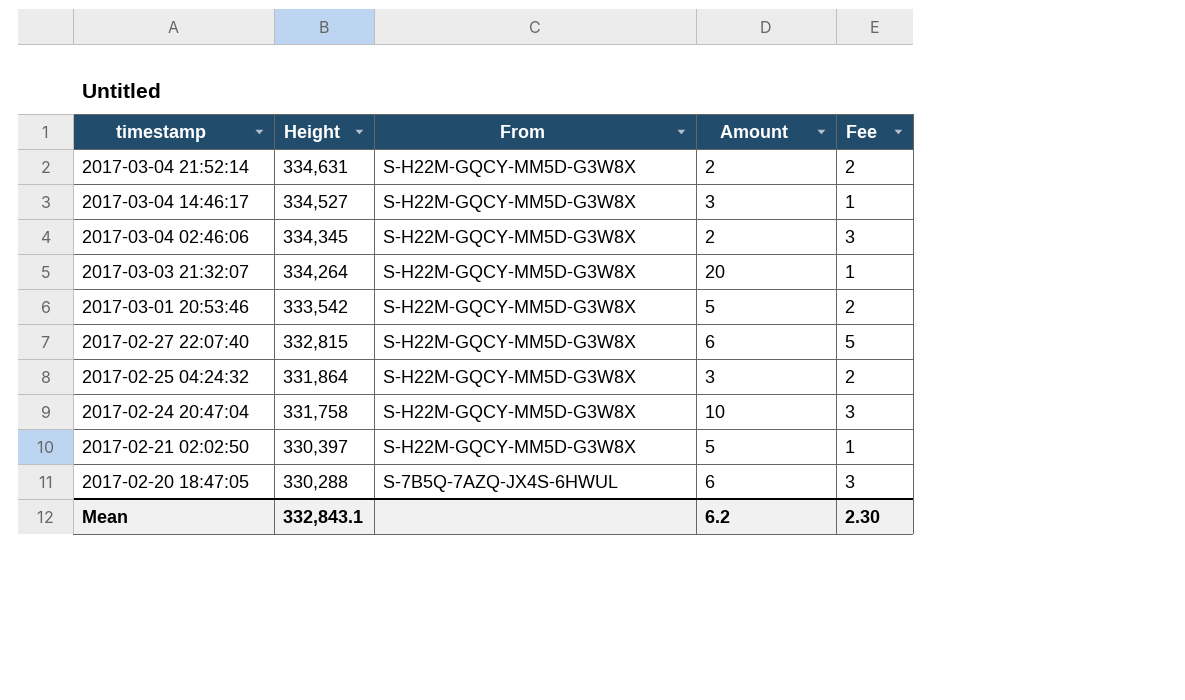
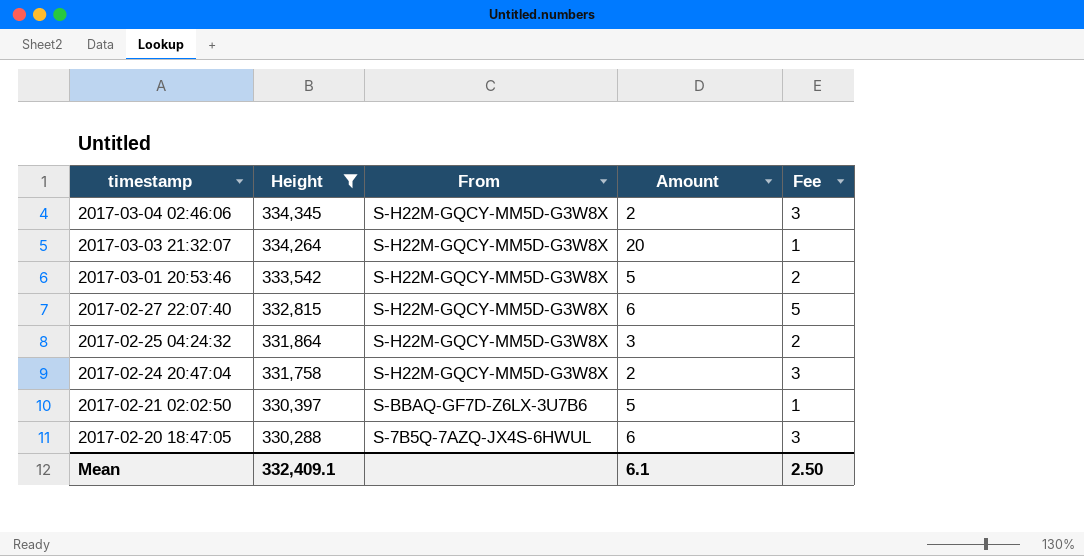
filter: none -> Height <= 334,345
2017-02-24 20:47:04 | Amount: 10 -> 2
2017-02-21 02:02:50 | From: S-H22M-GQCY-MM5D-G3W8X -> S-BBAQ-GF7D-Z6LX-3U7B6
Mean | Height: 332,843.1 -> 332,409.1
Mean | Amount: 6.2 -> 6.1
Mean | Fee: 2.30 -> 2.50

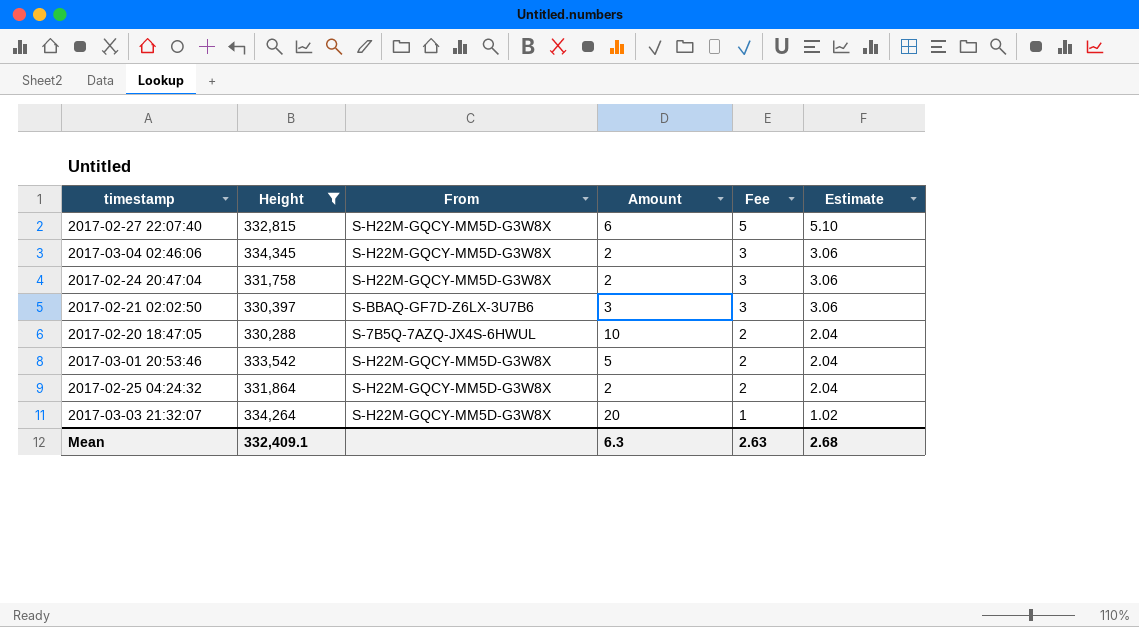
row order: timestamp descending -> Fee descending
column Estimate | formula: none -> [Fee] * 1.02
2017-02-21 02:02:50 | Amount: 5 -> 3
2017-02-21 02:02:50 | Fee: 1 -> 3
2017-02-20 18:47:05 | Amount: 6 -> 10
2017-02-20 18:47:05 | Fee: 3 -> 2
2017-02-25 04:24:32 | Amount: 3 -> 2
Mean | Amount: 6.1 -> 6.3
Mean | Fee: 2.50 -> 2.63

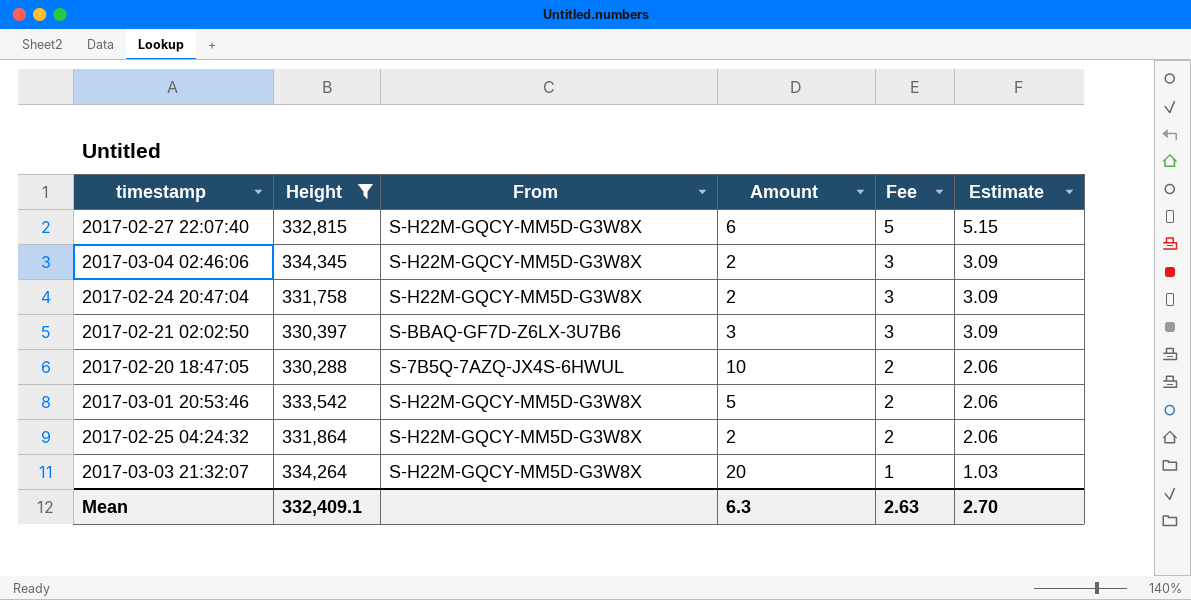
column Estimate | formula: [Fee] * 1.02 -> [Fee] * 1.03
Mean | Estimate: 2.68 -> 2.70

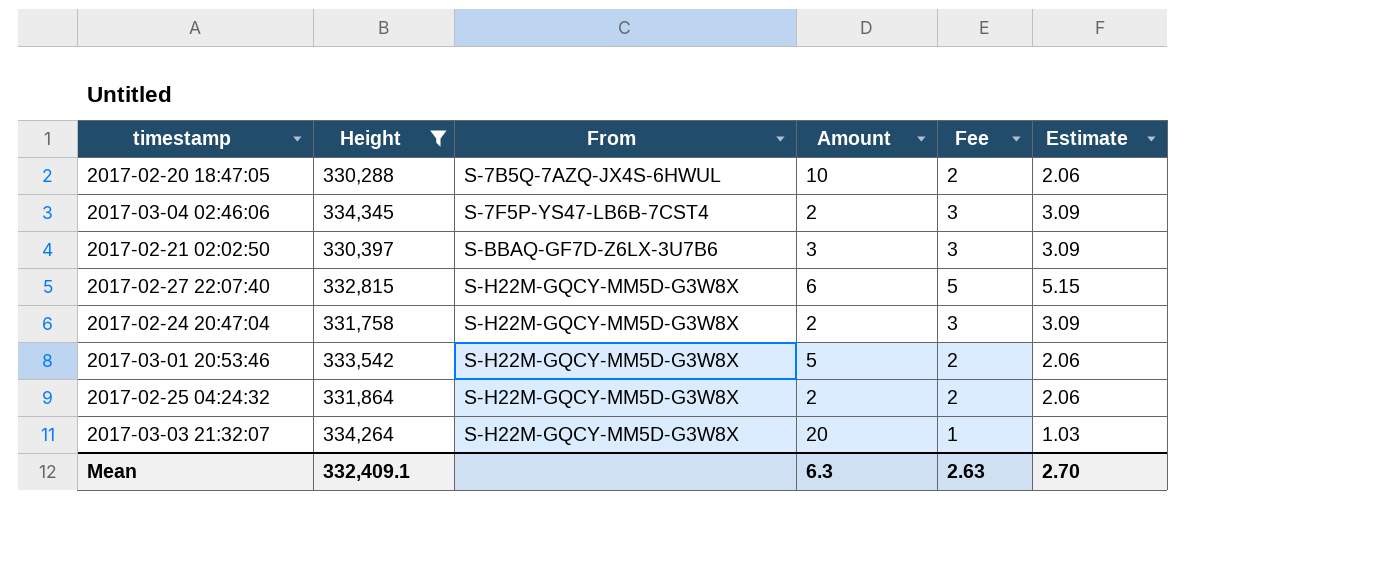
row order: Fee descending -> From ascending
2017-03-04 02:46:06 | From: S-H22M-GQCY-MM5D-G3W8X -> S-7F5P-YS47-LB6B-7CST4

